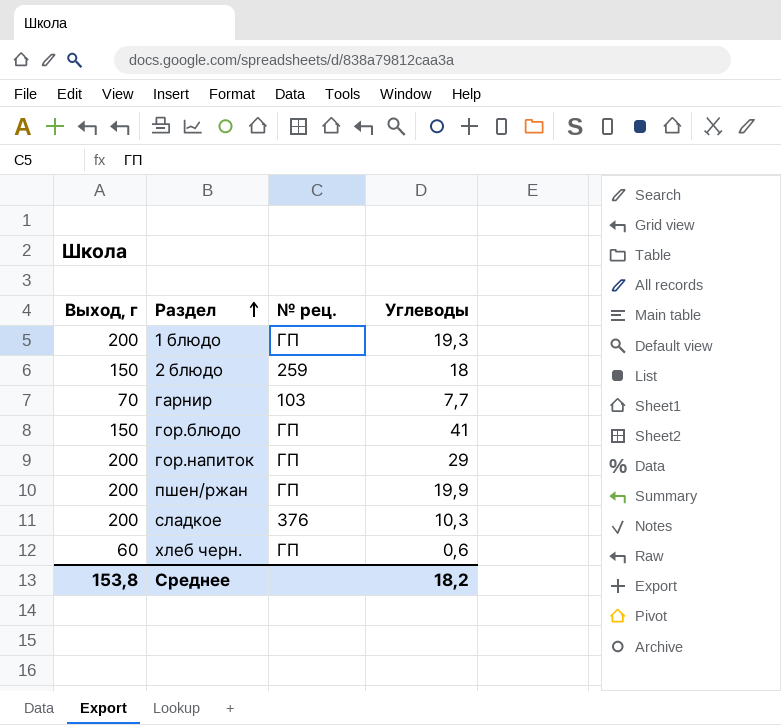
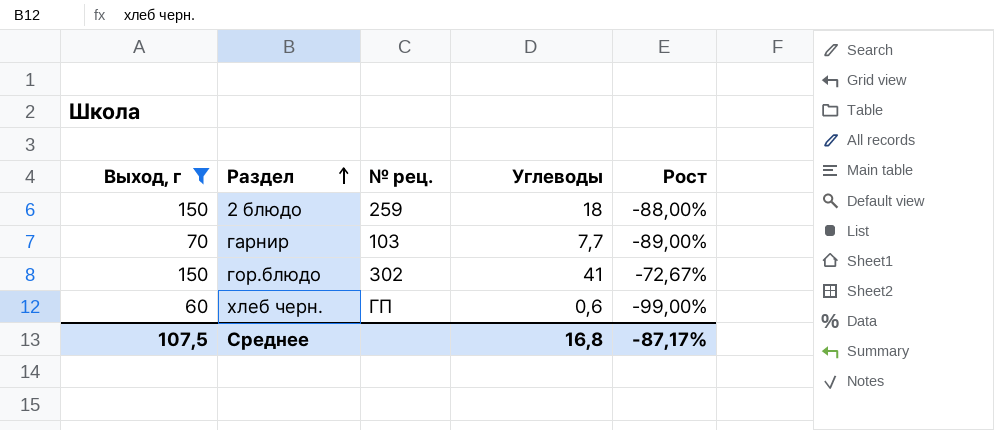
filter: none -> Выход, г != 200
column Рост | formula: none -> ([Углеводы] - [Выход, г]) / [Выход, г]
гор.блюдо | № рец.: ГП -> 302
Среднее | Выход, г: 153,8 -> 107,5
Среднее | Углеводы: 18,2 -> 16,8

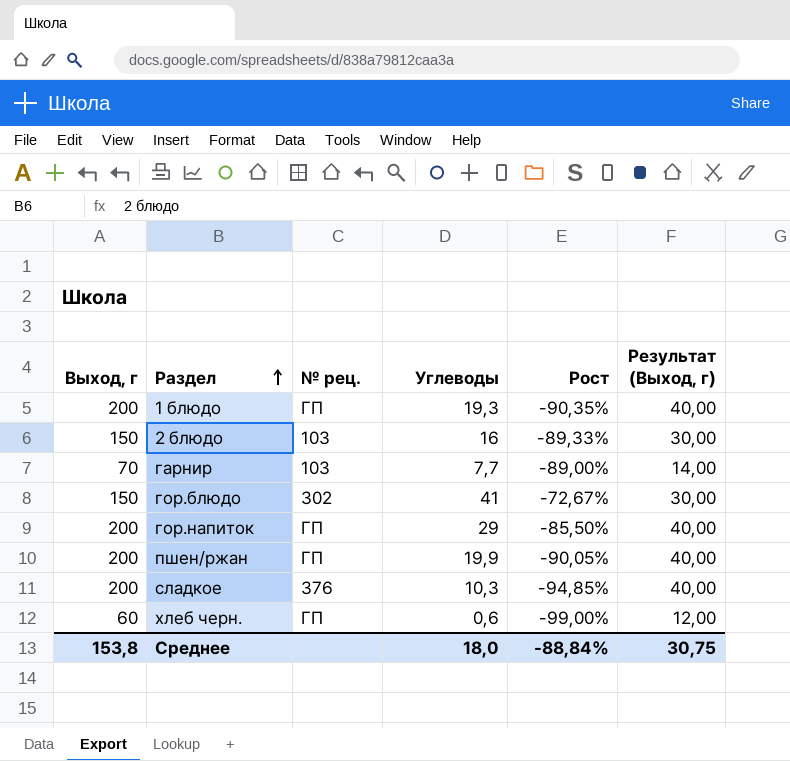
filter: Выход, г != 200 -> none
column Результат (Выход, г) | formula: none -> [Выход, г] * 0,2
2 блюдо | № рец.: 259 -> 103
2 блюдо | Углеводы: 18 -> 16
2 блюдо | Рост: -88,00% -> -89,33%
Среднее | Выход, г: 107,5 -> 153,8
Среднее | Углеводы: 16,8 -> 18,0
Среднее | Рост: -87,17% -> -88,84%

